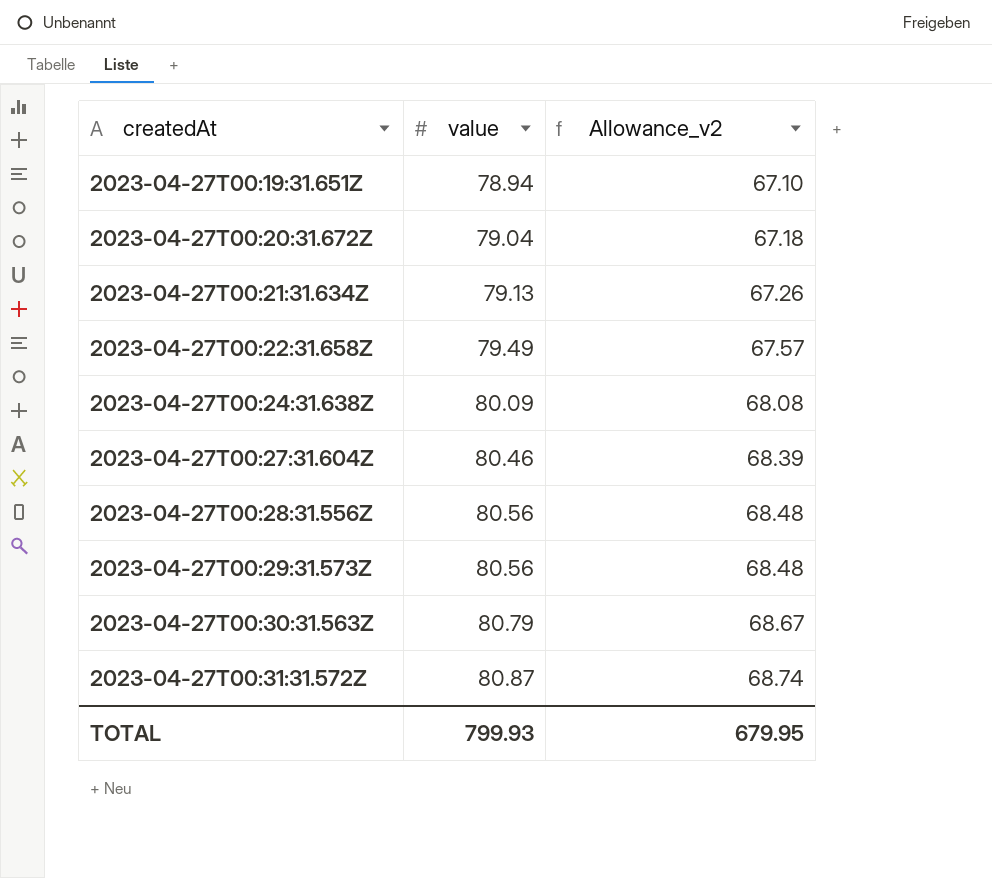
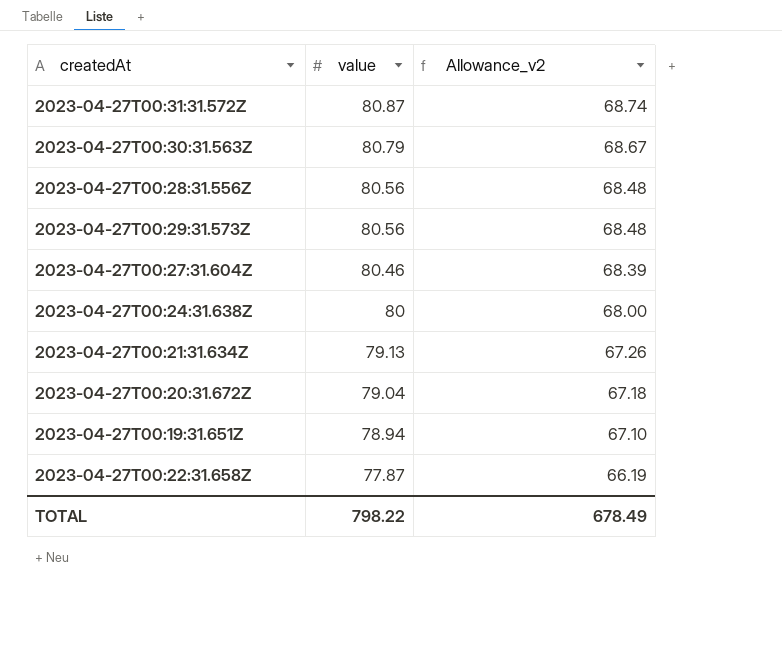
row order: createdAt ascending -> value descending
2023-04-27T00:24:31.638Z | value: 80.09 -> 80
2023-04-27T00:24:31.638Z | Allowance_v2: 68.08 -> 68.00
2023-04-27T00:22:31.658Z | value: 79.49 -> 77.87
2023-04-27T00:22:31.658Z | Allowance_v2: 67.57 -> 66.19
TOTAL | value: 799.93 -> 798.22
TOTAL | Allowance_v2: 679.95 -> 678.49

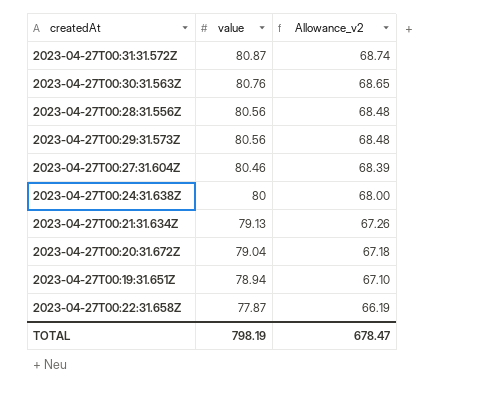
2023-04-27T00:30:31.563Z | value: 80.79 -> 80.76
2023-04-27T00:30:31.563Z | Allowance_v2: 68.67 -> 68.65
TOTAL | value: 798.22 -> 798.19
TOTAL | Allowance_v2: 678.49 -> 678.47

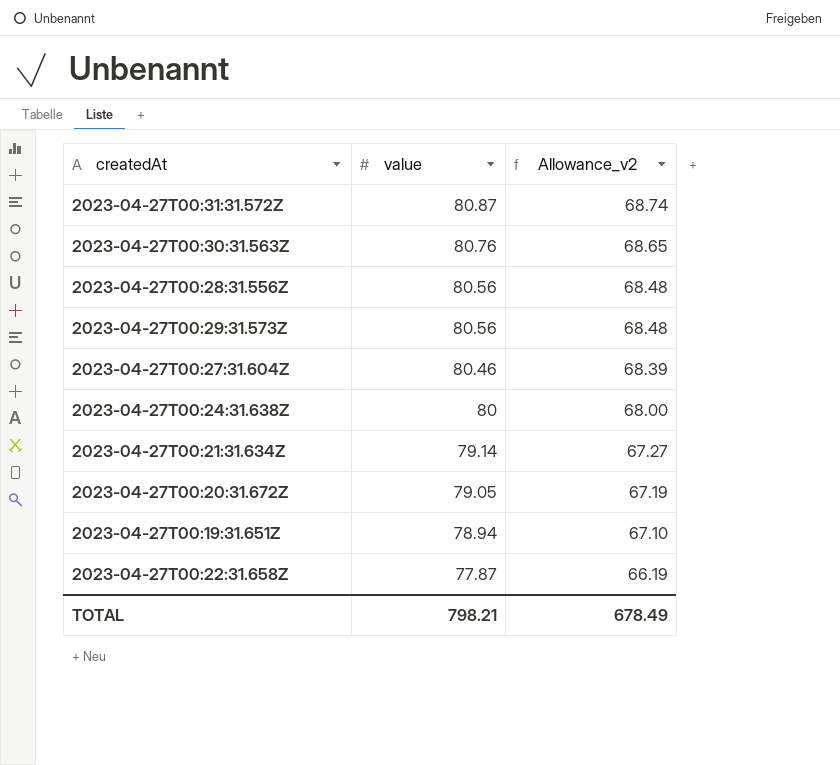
2023-04-27T00:21:31.634Z | value: 79.13 -> 79.14
2023-04-27T00:21:31.634Z | Allowance_v2: 67.26 -> 67.27
2023-04-27T00:20:31.672Z | value: 79.04 -> 79.05
2023-04-27T00:20:31.672Z | Allowance_v2: 67.18 -> 67.19
TOTAL | value: 798.19 -> 798.21
TOTAL | Allowance_v2: 678.47 -> 678.49

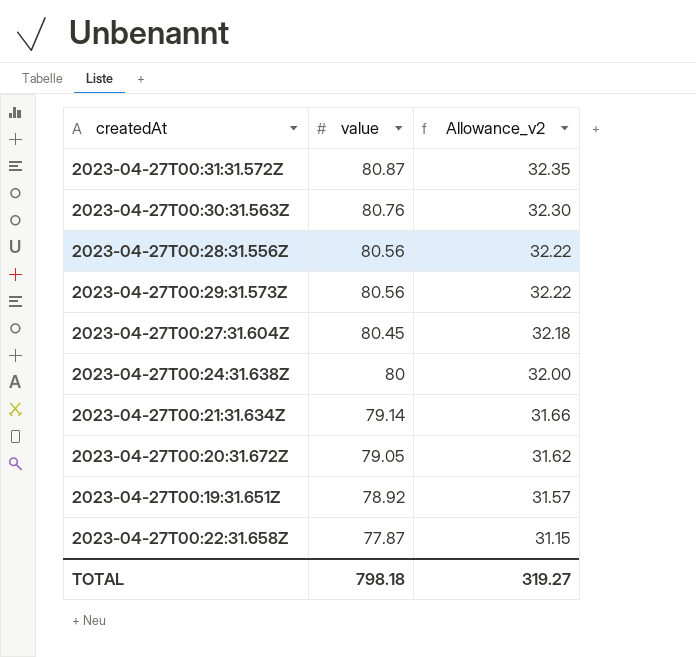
column Allowance_v2 | formula: [value] * 0.85 -> [value] * 0.4
2023-04-27T00:27:31.604Z | value: 80.46 -> 80.45
2023-04-27T00:19:31.651Z | value: 78.94 -> 78.92
TOTAL | value: 798.21 -> 798.18
TOTAL | Allowance_v2: 678.49 -> 319.27

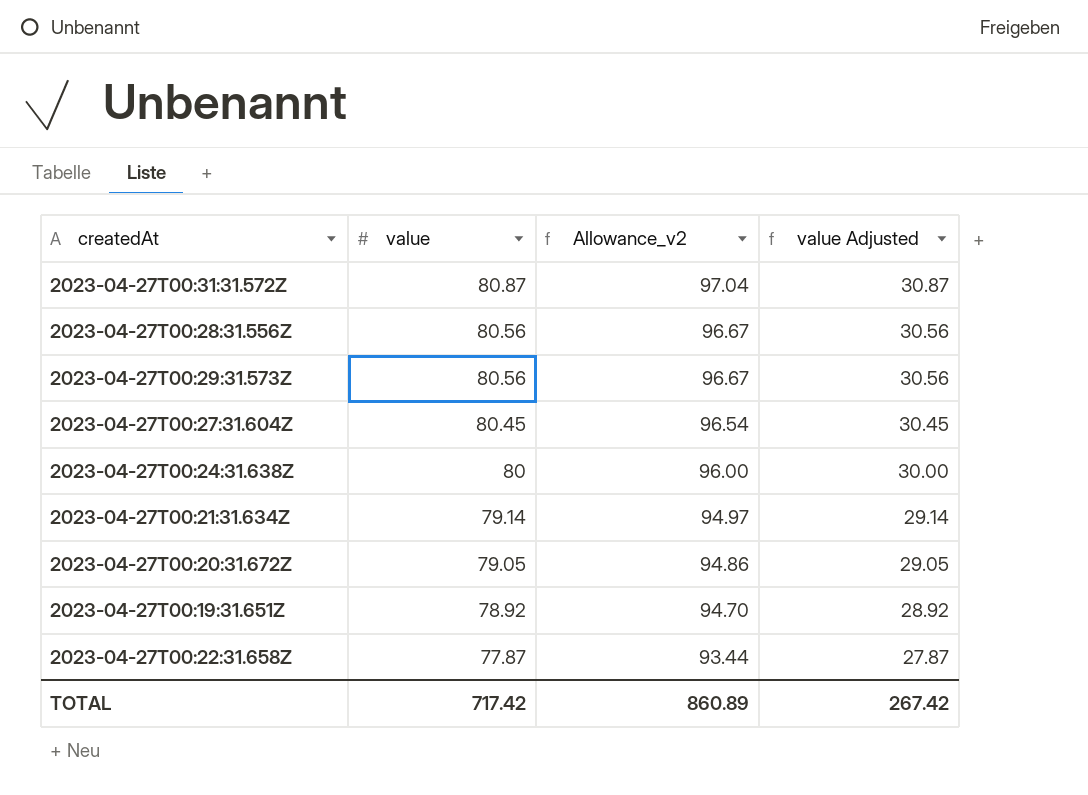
column Allowance_v2 | formula: [value] * 0.4 -> [value] * 1.2
column value Adjusted | formula: none -> [value] - 50
row 2023-04-27T00:30:31.563Z: 80.76 | 32.30 -> none
TOTAL | value: 798.18 -> 717.42
TOTAL | Allowance_v2: 319.27 -> 860.89

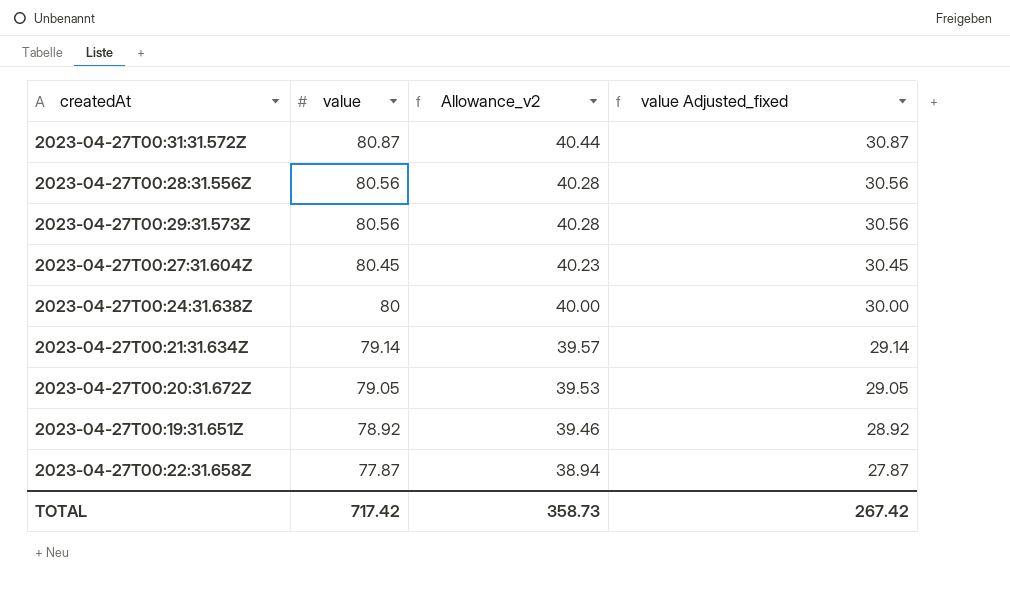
column Allowance_v2 | formula: [value] * 1.2 -> [value] * 0.5
column name: value Adjusted -> value Adjusted_fixed
TOTAL | Allowance_v2: 860.89 -> 358.73

